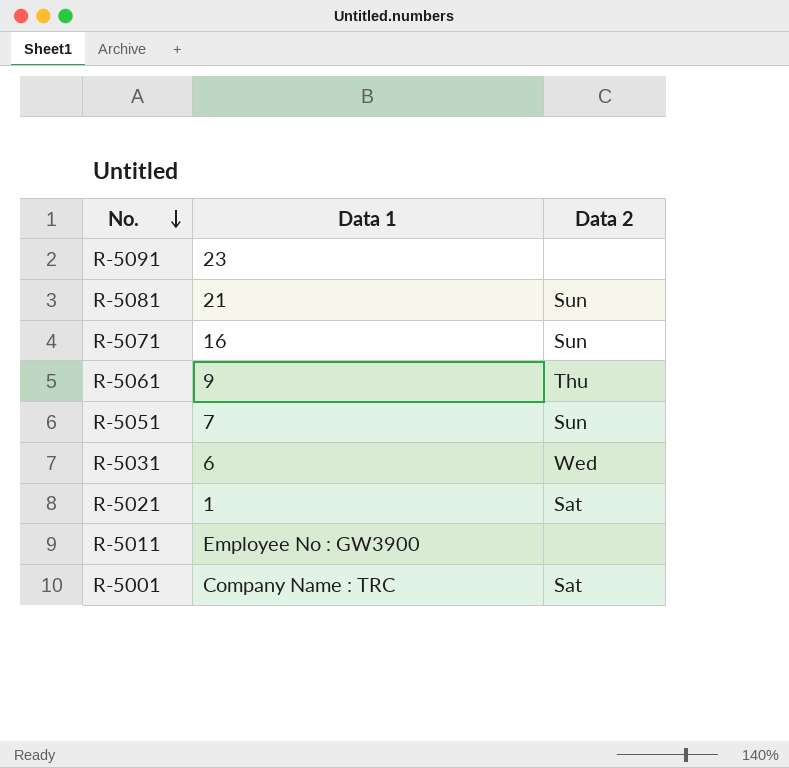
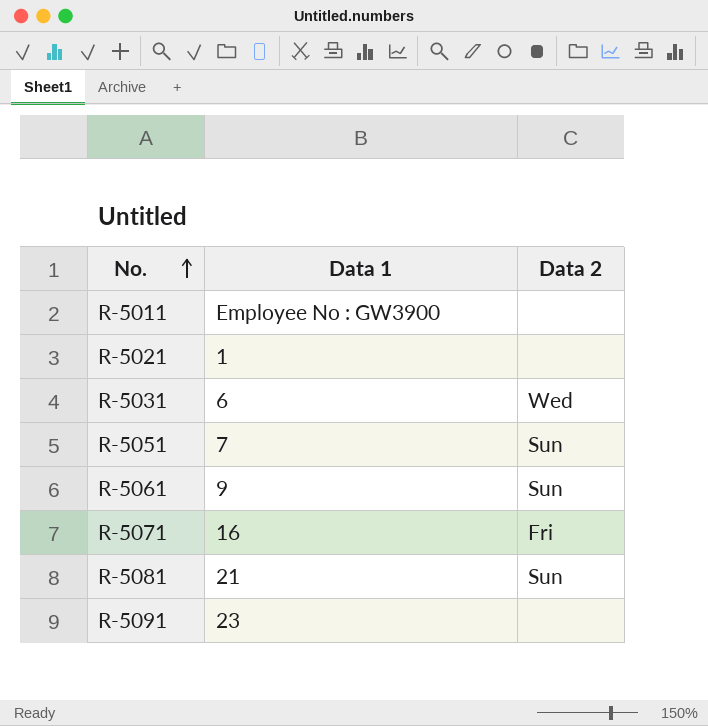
row order: No. descending -> No. ascending
row R-5001: Company Name : TRC | Sat -> none
R-5021 | Data 2: Sat -> none
R-5061 | Data 2: Thu -> Sun
R-5071 | Data 2: Sun -> Fri

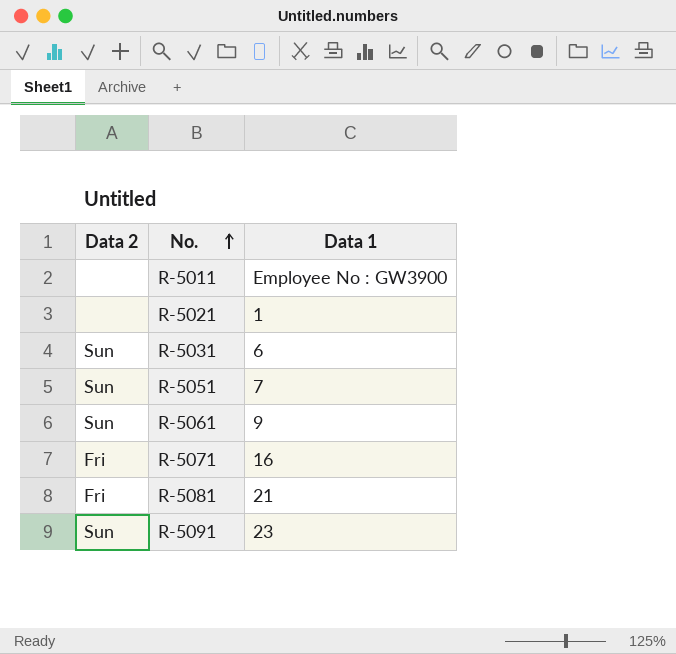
column Data 2 | position: 3 -> 1
R-5031 | Data 2: Wed -> Sun
R-5081 | Data 2: Sun -> Fri
R-5091 | Data 2: none -> Sun

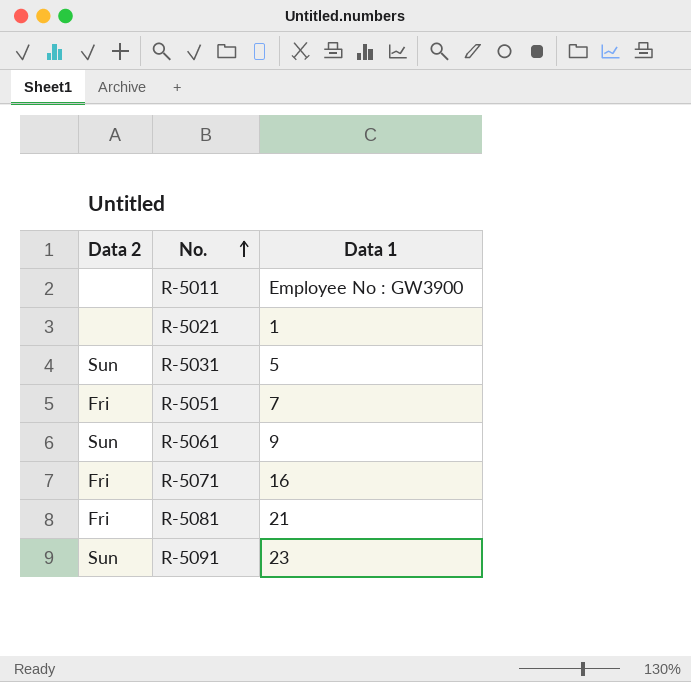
R-5031 | Data 1: 6 -> 5
R-5051 | Data 2: Sun -> Fri

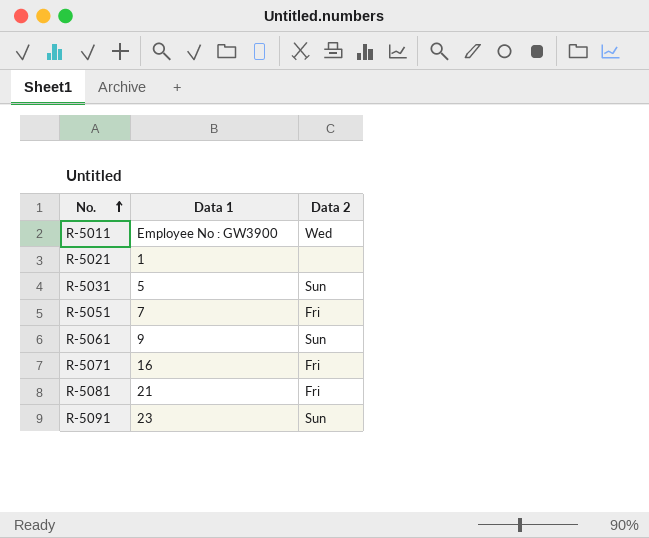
column Data 2 | position: 1 -> 3
R-5011 | Data 2: none -> Wed

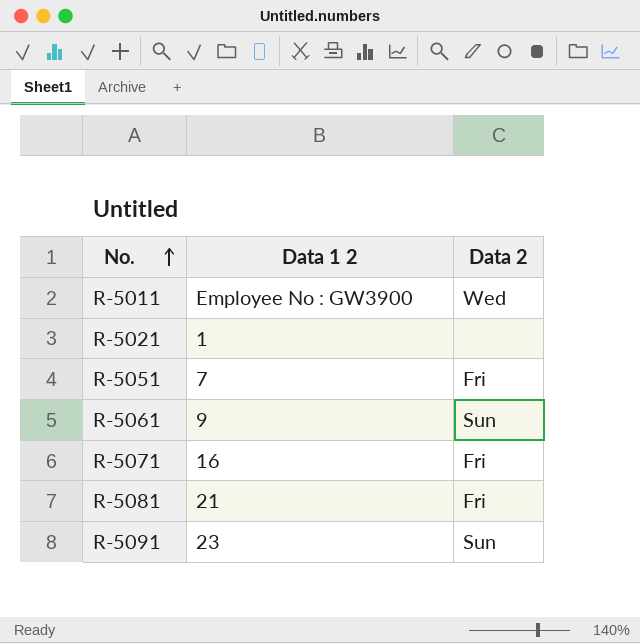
column name: Data 1 -> Data 1 2
row R-5031: 5 | Sun -> none

